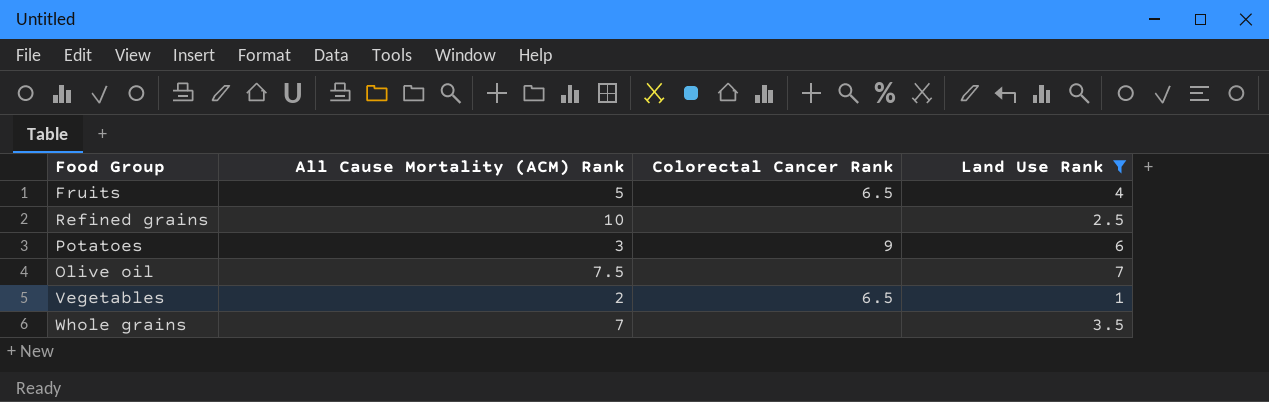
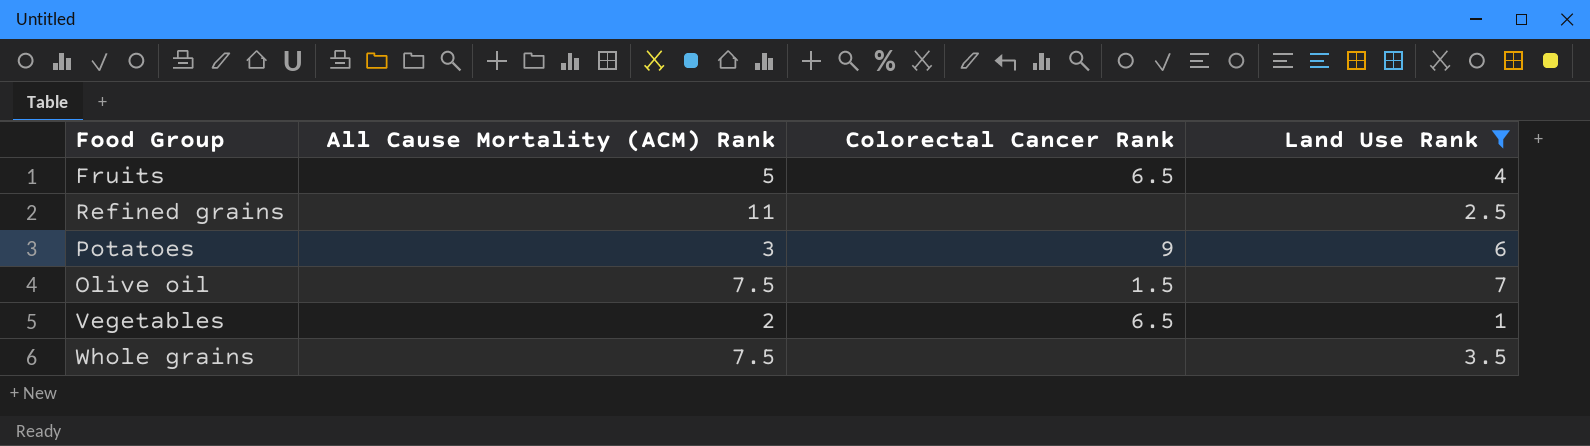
Refined grains | All Cause Mortality (ACM) Rank: 10 -> 11
Olive oil | Colorectal Cancer Rank: none -> 1.5
Whole grains | All Cause Mortality (ACM) Rank: 7 -> 7.5

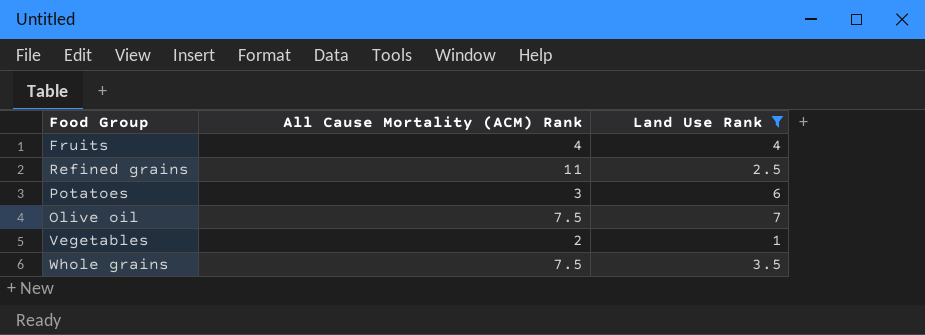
column Colorectal Cancer Rank | position: 3 -> none
Fruits | All Cause Mortality (ACM) Rank: 5 -> 4

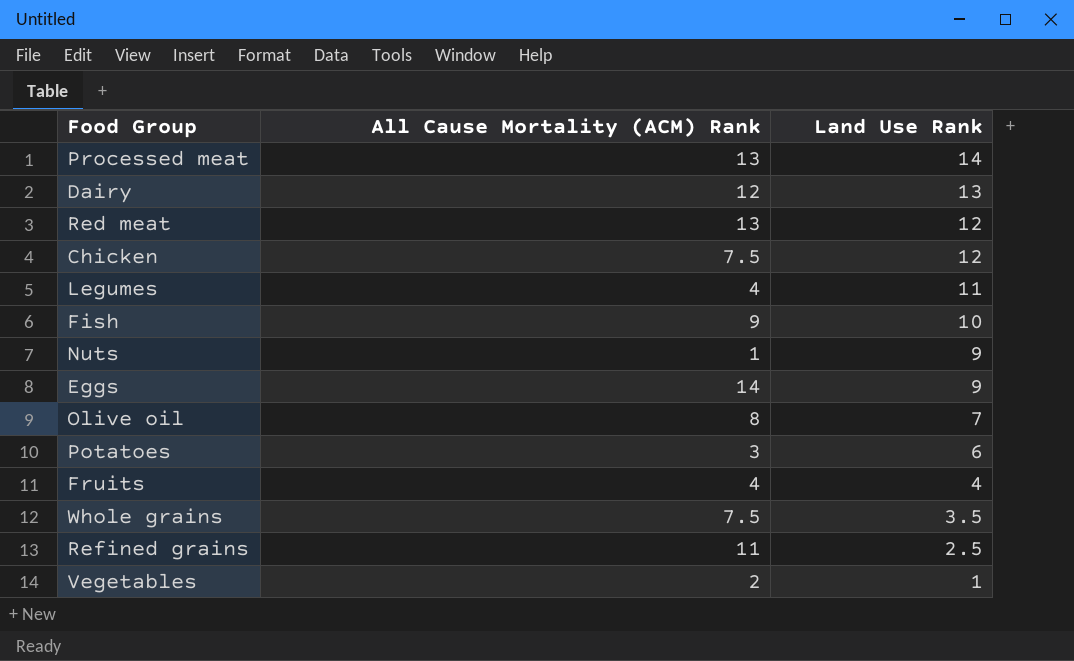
filter: Land Use Rank <= 7 -> none
row order: none -> Land Use Rank descending
Olive oil | All Cause Mortality (ACM) Rank: 7.5 -> 8

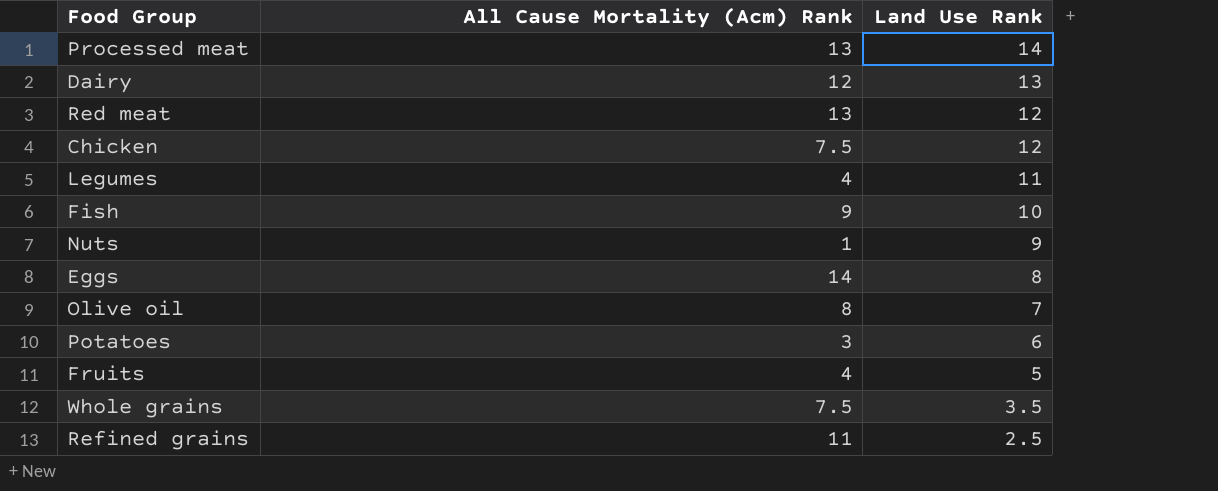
column name: All Cause Mortality (ACM) Rank -> All Cause Mortality (Acm) Rank
row Vegetables: 2 | 1 -> none
Eggs | Land Use Rank: 9 -> 8
Fruits | Land Use Rank: 4 -> 5

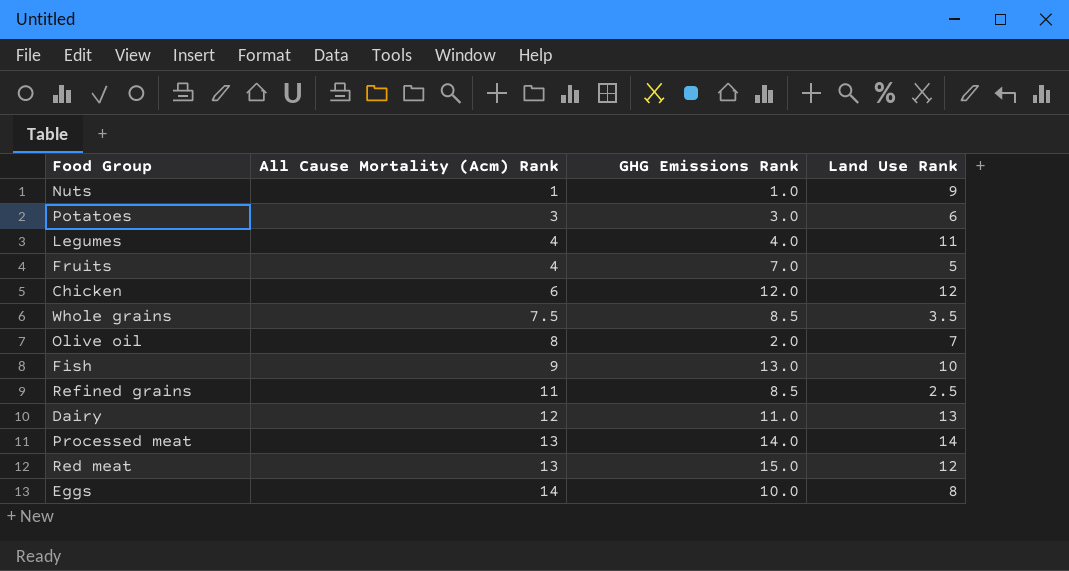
row order: Land Use Rank descending -> All Cause Mortality (Acm) Rank ascending
column GHG Emissions Rank | position: none -> 3
Chicken | All Cause Mortality (Acm) Rank: 7.5 -> 6

